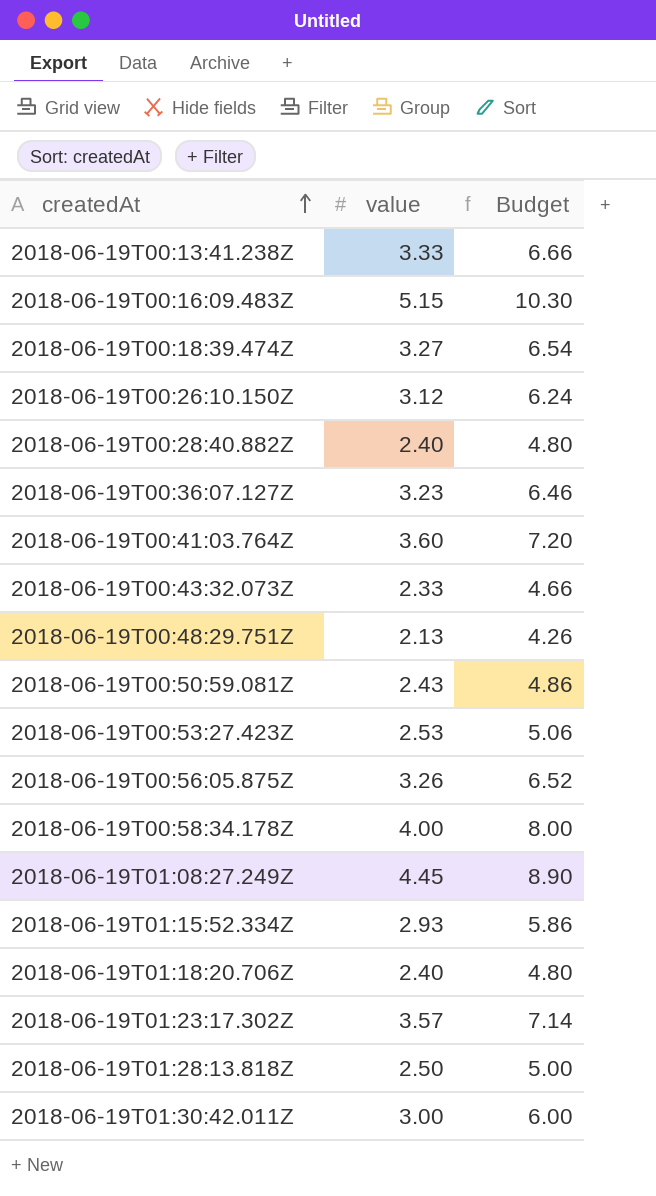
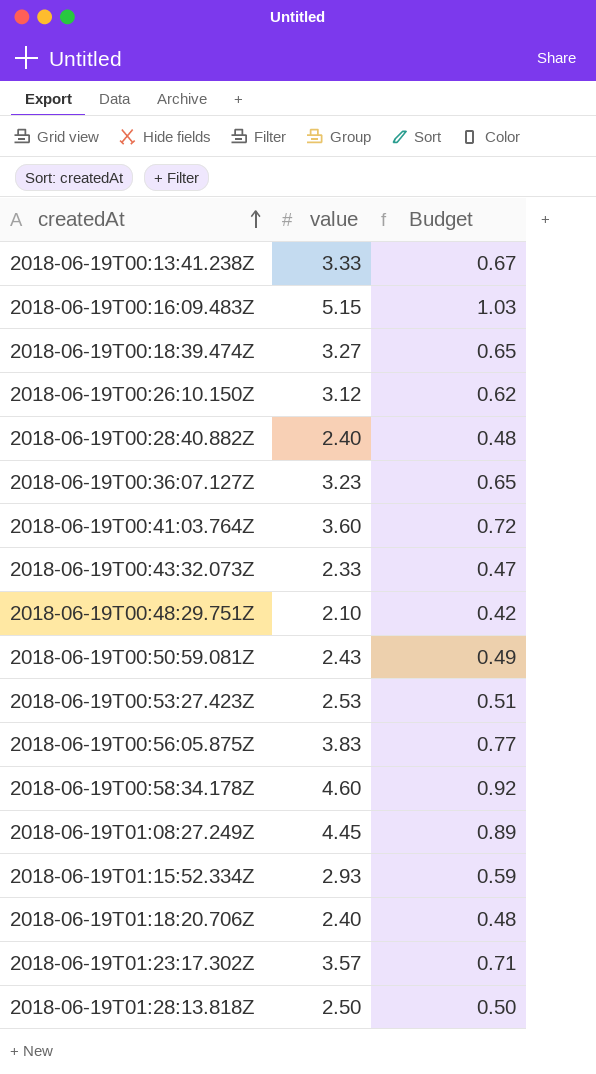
column Budget | formula: [value] * 2 -> [value] * 0.2
row 2018-06-19T01:30:42.011Z: 3.00 | 6.00 -> none
2018-06-19T00:48:29.751Z | value: 2.13 -> 2.10
2018-06-19T00:56:05.875Z | value: 3.26 -> 3.83
2018-06-19T00:58:34.178Z | value: 4.00 -> 4.60

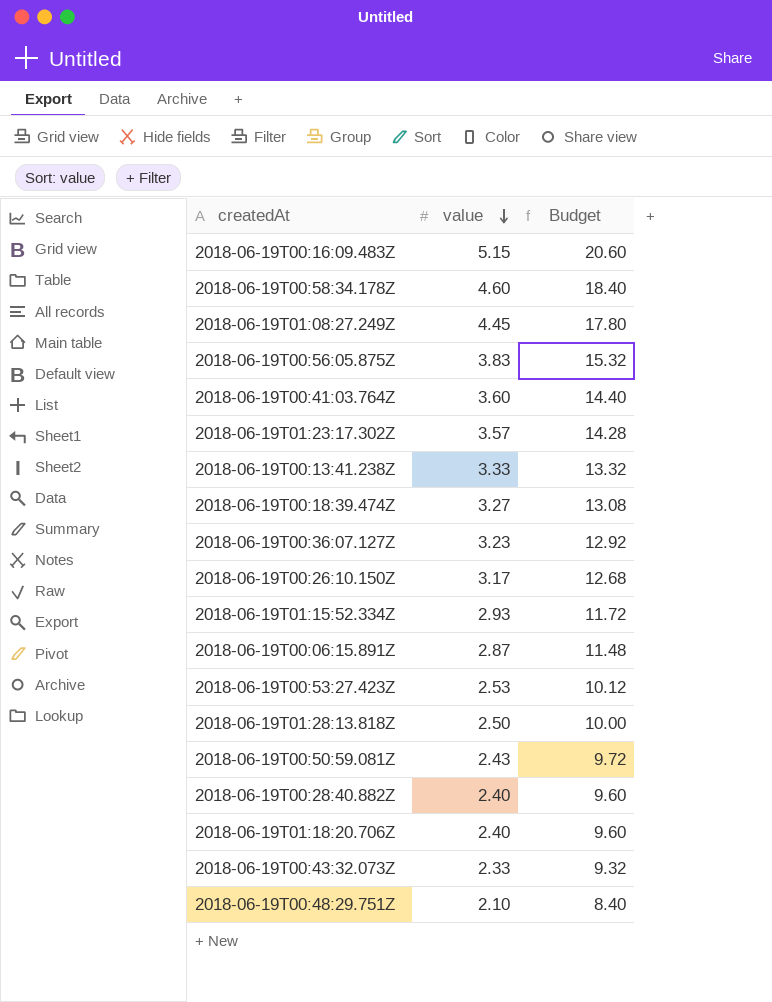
row order: createdAt ascending -> value descending
column Budget | formula: [value] * 0.2 -> [value] * 4
2018-06-19T00:26:10.150Z | value: 3.12 -> 3.17
row 2018-06-19T00:06:15.891Z: none -> 2.87 | 11.48

